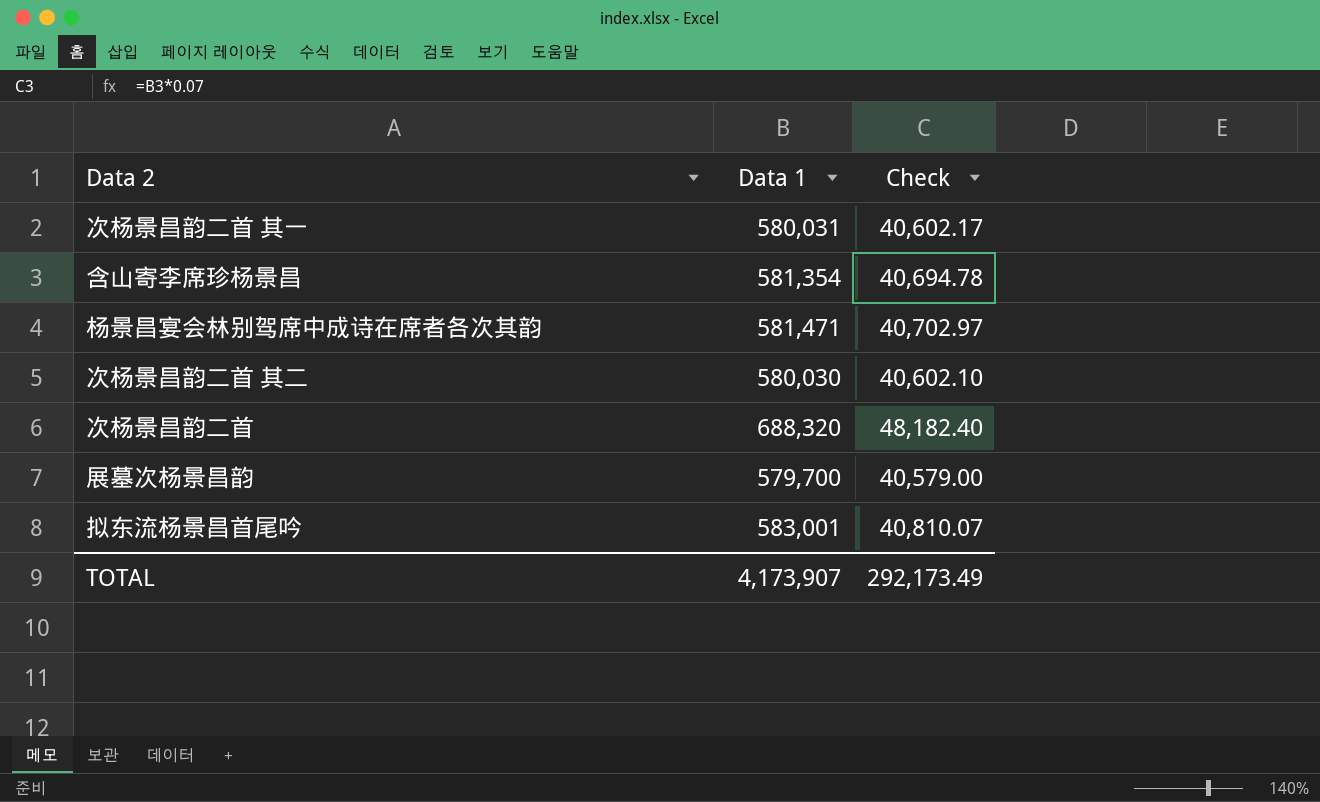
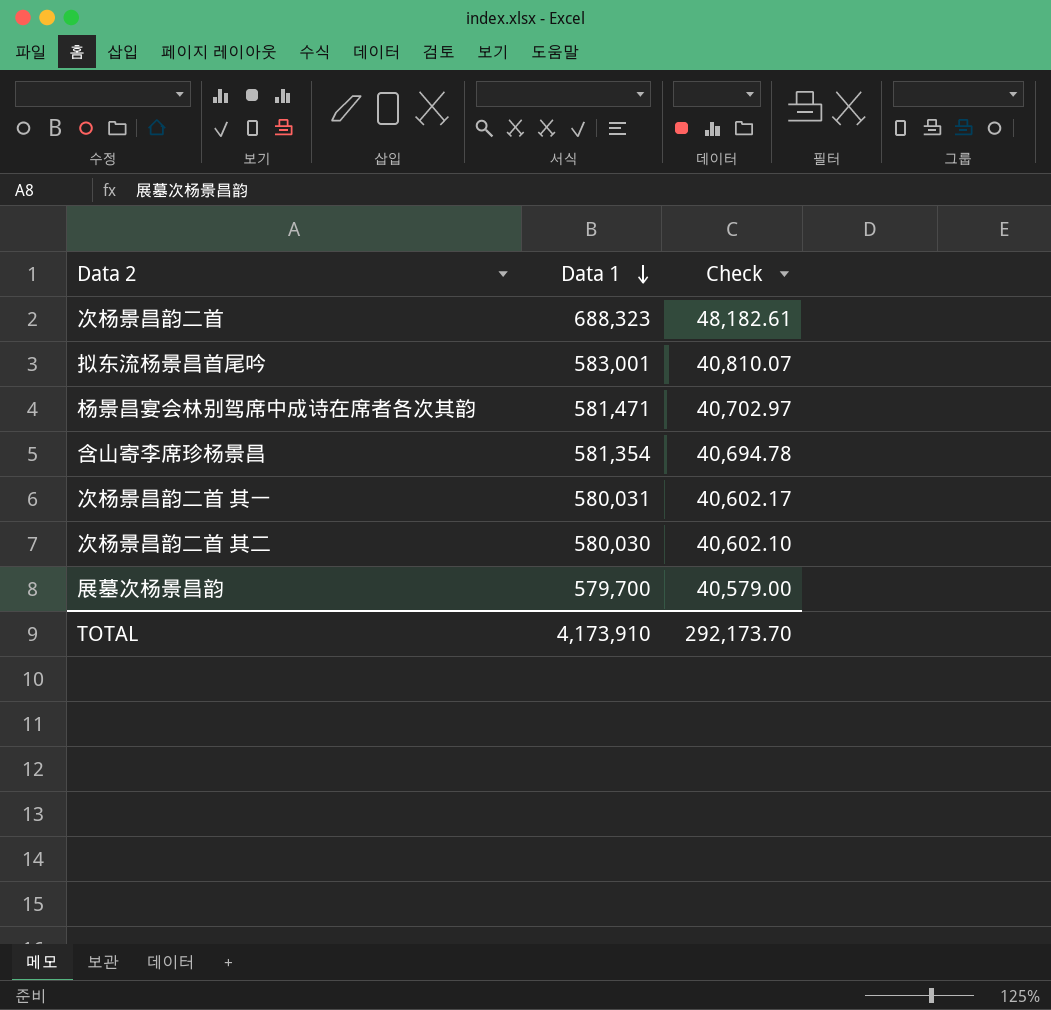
row order: none -> Data 1 descending
次杨景昌韵二首 | Data 1: 688,320 -> 688,323
次杨景昌韵二首 | Check: 48,182.40 -> 48,182.61
TOTAL | Data 1: 4,173,907 -> 4,173,910
TOTAL | Check: 292,173.49 -> 292,173.70

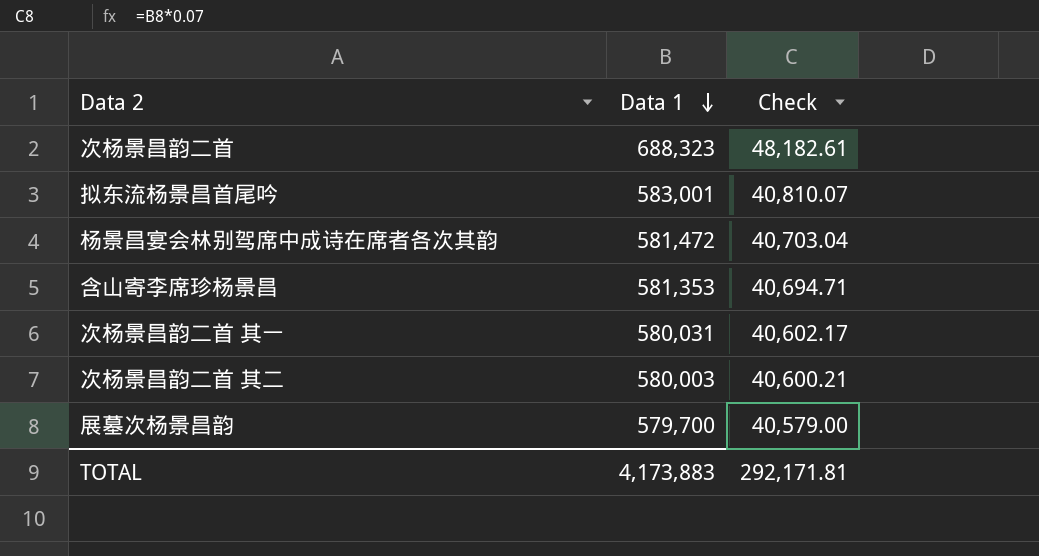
杨景昌宴会林别驾席中成诗在席者各次其韵 | Data 1: 581,471 -> 581,472
杨景昌宴会林别驾席中成诗在席者各次其韵 | Check: 40,702.97 -> 40,703.04
含山寄李席珍杨景昌 | Data 1: 581,354 -> 581,353
含山寄李席珍杨景昌 | Check: 40,694.78 -> 40,694.71
次杨景昌韵二首 其二 | Data 1: 580,030 -> 580,003
次杨景昌韵二首 其二 | Check: 40,602.10 -> 40,600.21
TOTAL | Data 1: 4,173,910 -> 4,173,883
TOTAL | Check: 292,173.70 -> 292,171.81

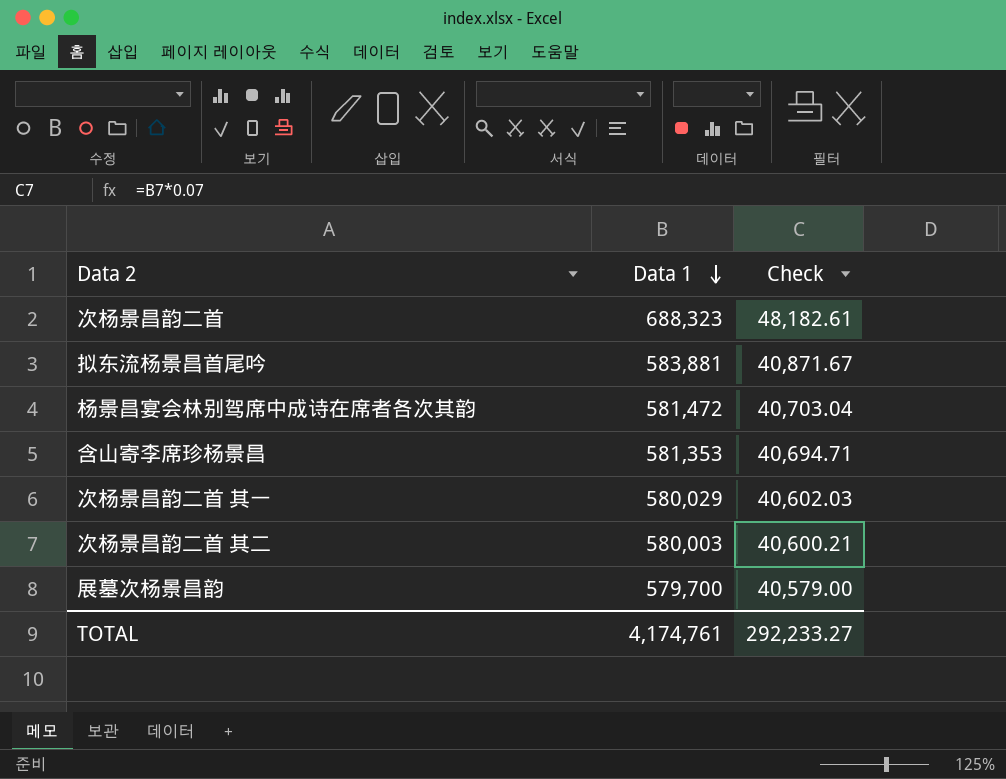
拟东流杨景昌首尾吟 | Data 1: 583,001 -> 583,881
拟东流杨景昌首尾吟 | Check: 40,810.07 -> 40,871.67
次杨景昌韵二首 其一 | Data 1: 580,031 -> 580,029
次杨景昌韵二首 其一 | Check: 40,602.17 -> 40,602.03
TOTAL | Data 1: 4,173,883 -> 4,174,761
TOTAL | Check: 292,171.81 -> 292,233.27

